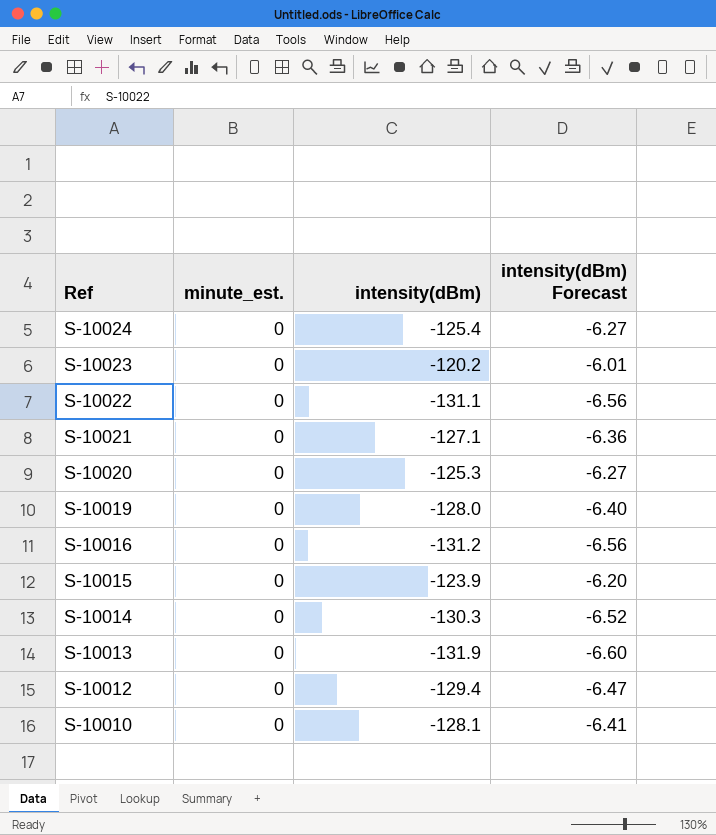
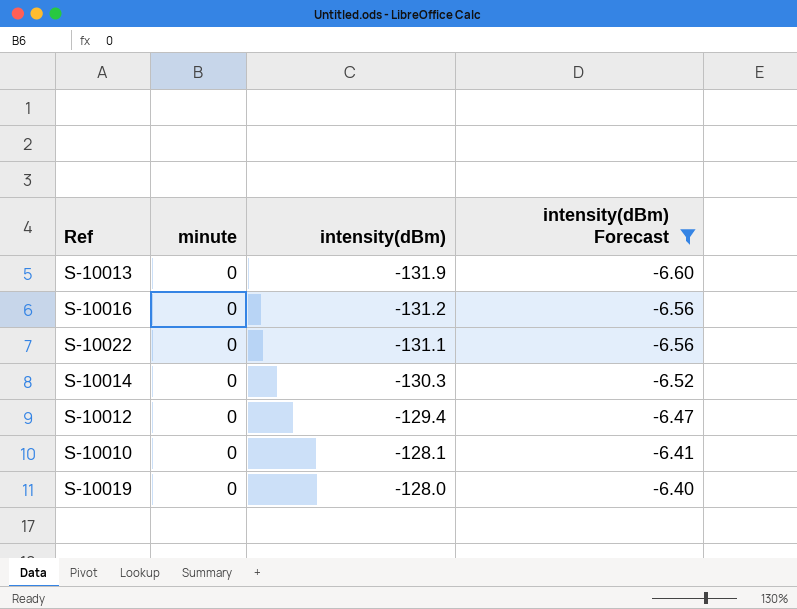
filter: none -> intensity(dBm) Forecast <= -6.40
row order: Ref descending -> intensity(dBm) ascending
column name: minute_est. -> minute

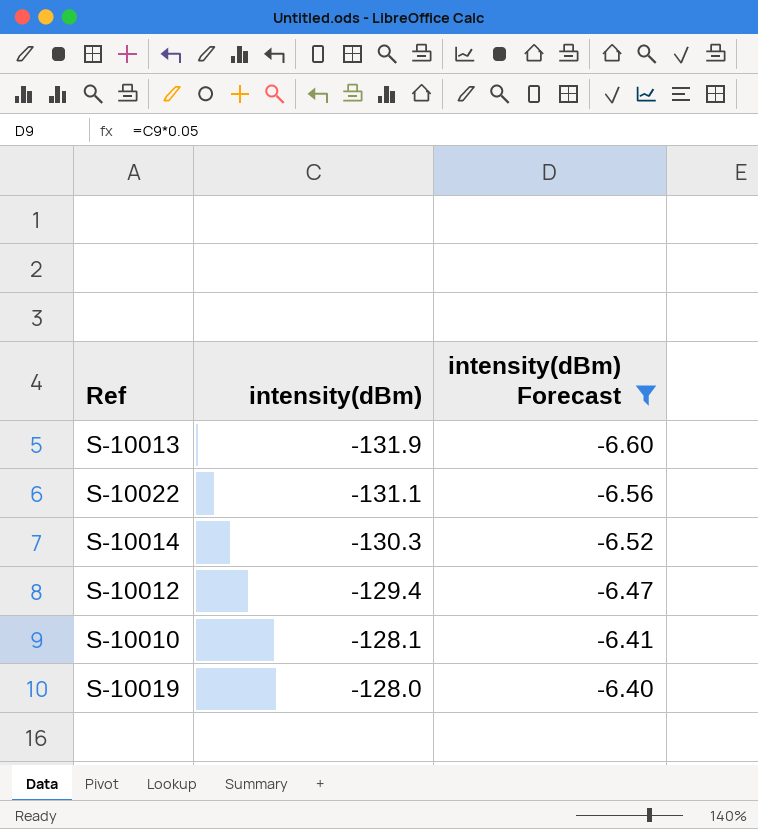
column minute | position: 2 -> none
row S-10016: 0 | -131.2 | -6.56 -> none

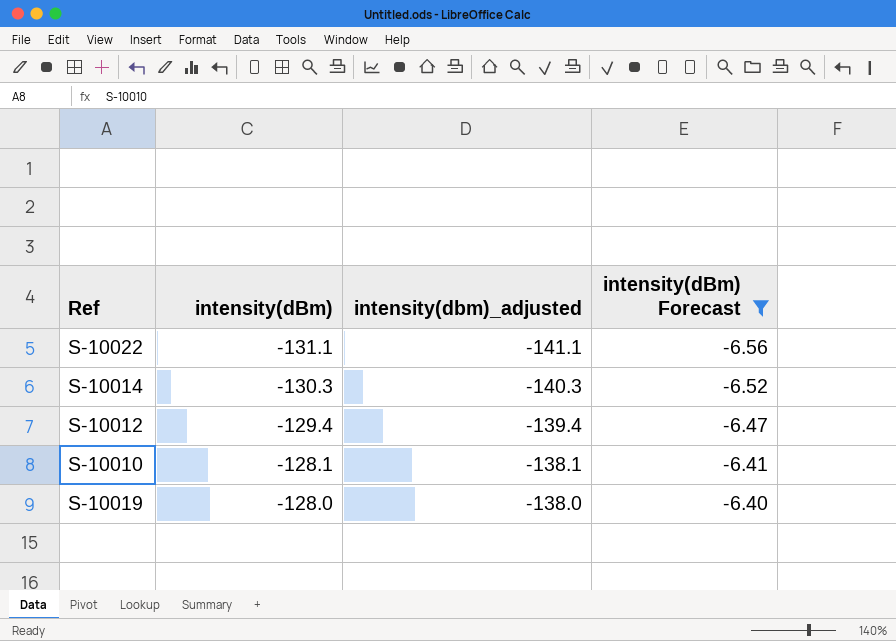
column intensity(dbm)_adjusted | formula: none -> [intensity(dBm)] - 10
row S-10013: -131.9 | -6.60 -> none

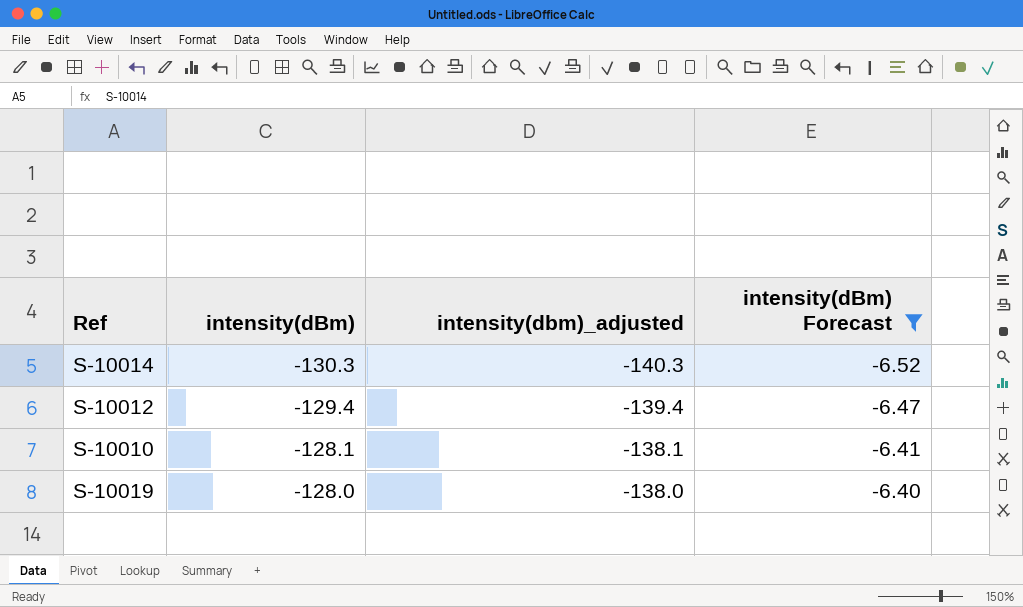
row S-10022: -131.1 | -141.1 | -6.56 -> none

